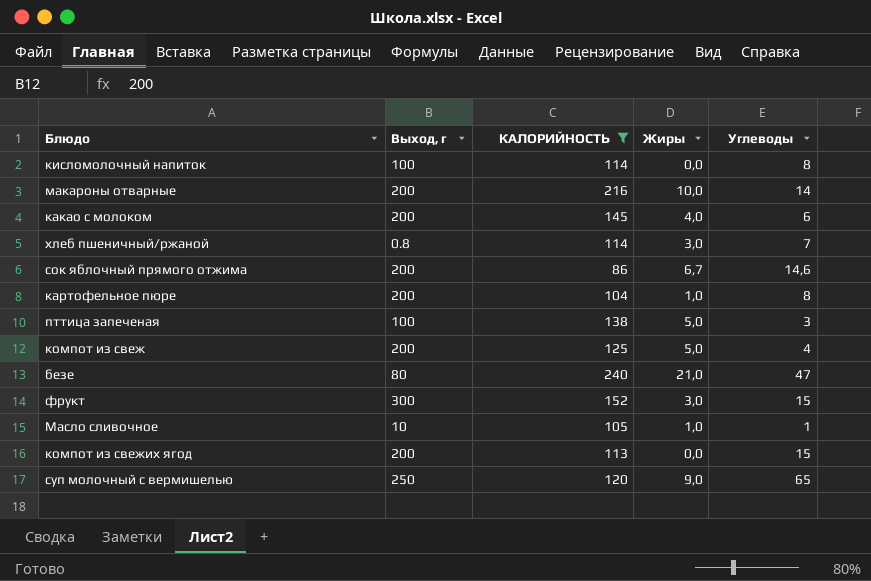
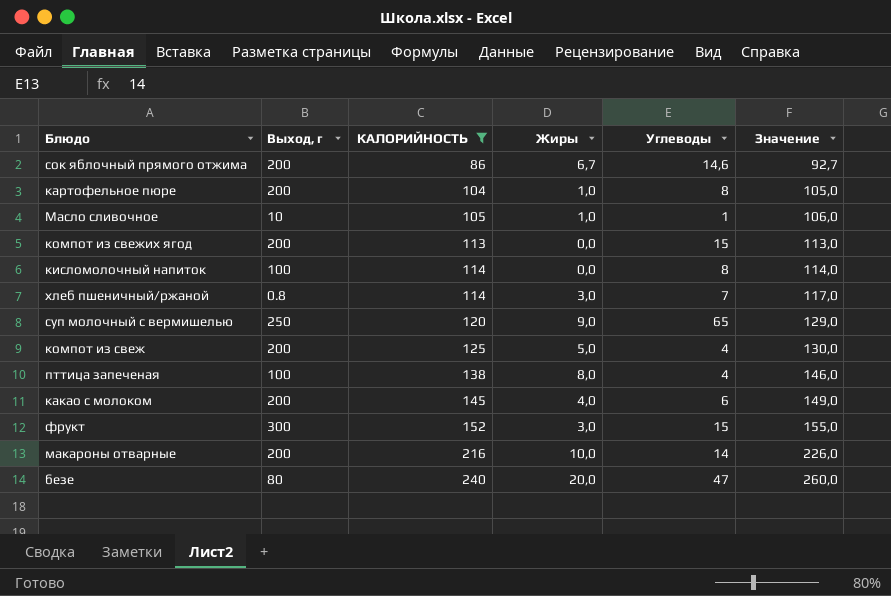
row order: none -> КАЛОРИЙНОСТЬ ascending
column Значение | formula: none -> [КАЛОРИЙНОСТЬ] + [Жиры]
пттица запеченая | Жиры: 5,0 -> 8,0
пттица запеченая | Углеводы: 3 -> 4
безе | Жиры: 21,0 -> 20,0

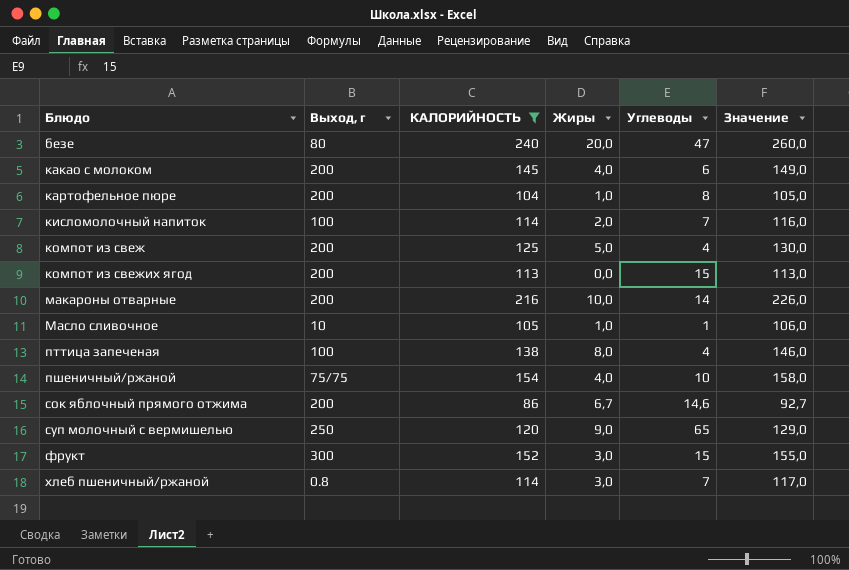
row order: КАЛОРИЙНОСТЬ ascending -> Блюдо ascending
кисломолочный напиток | Жиры: 0,0 -> 2,0
кисломолочный напиток | Углеводы: 8 -> 7
кисломолочный напиток | Значение: 114,0 -> 116,0
row пшеничный/ржаной: none -> 75/75 | 154 | 4,0 | 10 | 158,0

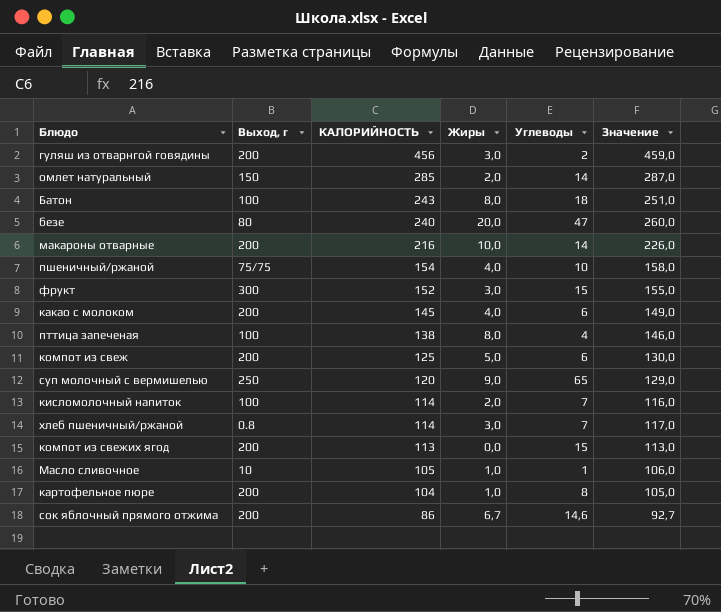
filter: КАЛОРИЙНОСТЬ <= 240 -> none
row order: Блюдо ascending -> КАЛОРИЙНОСТЬ descending
компот из свеж | Углеводы: 4 -> 6

